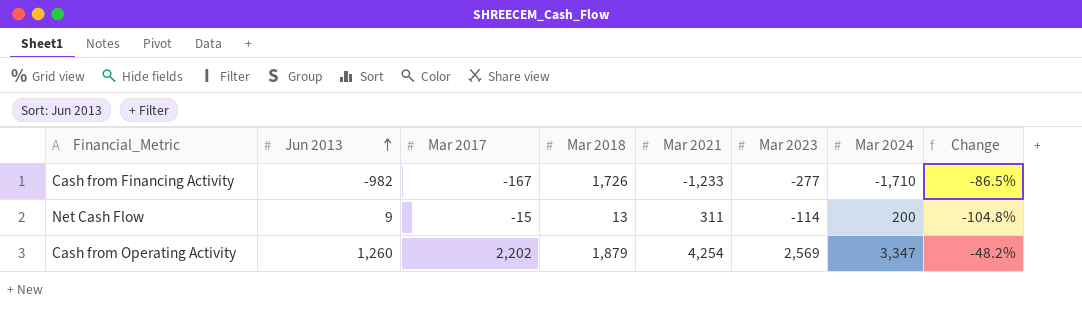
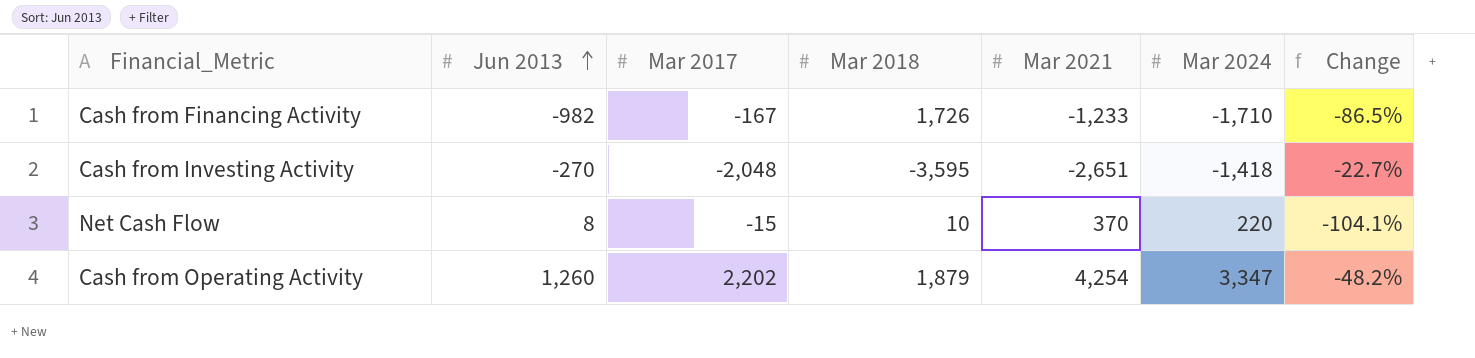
column Mar 2023 | position: 6 -> none
row Cash from Investing Activity: none -> -270 | -2,048 | -3,595 | -2,651 | -1,418 | -22.7%
Net Cash Flow | Jun 2013: 9 -> 8
Net Cash Flow | Mar 2018: 13 -> 10
Net Cash Flow | Mar 2021: 311 -> 370
Net Cash Flow | Mar 2024: 200 -> 220
Net Cash Flow | Change: -104.8% -> -104.1%

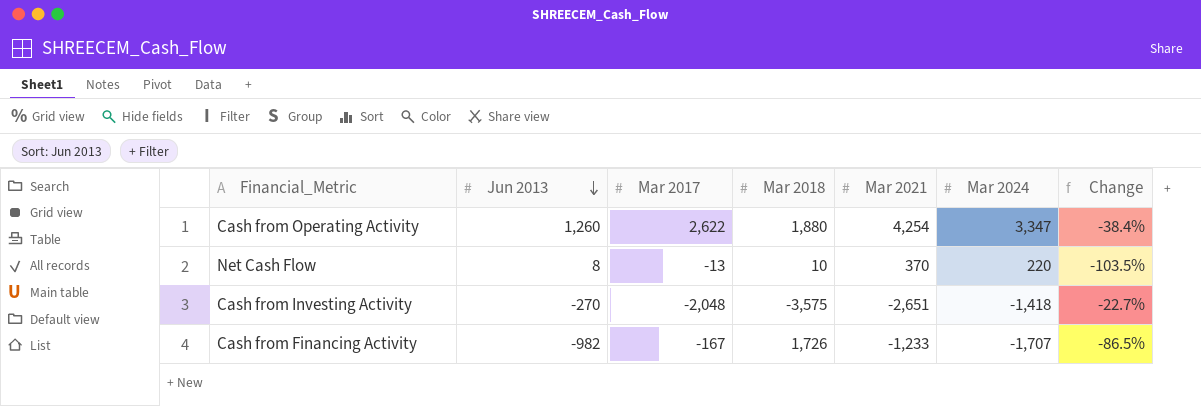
row order: Jun 2013 ascending -> Jun 2013 descending
Cash from Operating Activity | Mar 2017: 2,202 -> 2,622
Cash from Operating Activity | Mar 2018: 1,879 -> 1,880
Cash from Operating Activity | Change: -48.2% -> -38.4%
Net Cash Flow | Mar 2017: -15 -> -13
Net Cash Flow | Change: -104.1% -> -103.5%
Cash from Investing Activity | Mar 2018: -3,595 -> -3,575
Cash from Financing Activity | Mar 2024: -1,710 -> -1,707

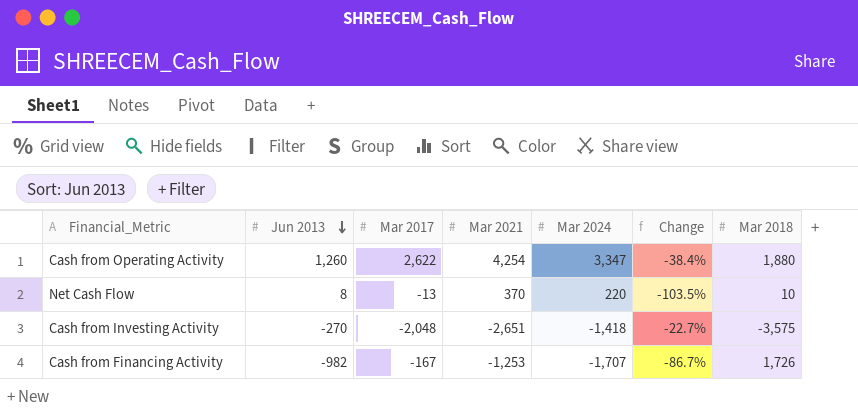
column Mar 2018 | position: 4 -> 7
Cash from Financing Activity | Mar 2021: -1,233 -> -1,253
Cash from Financing Activity | Change: -86.5% -> -86.7%

